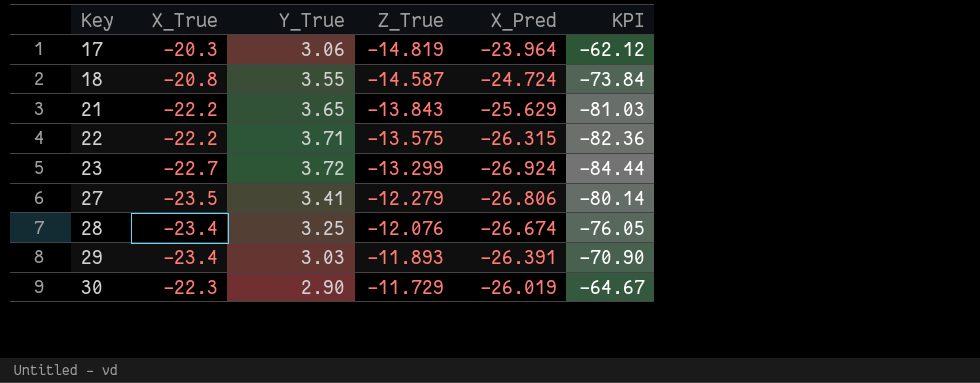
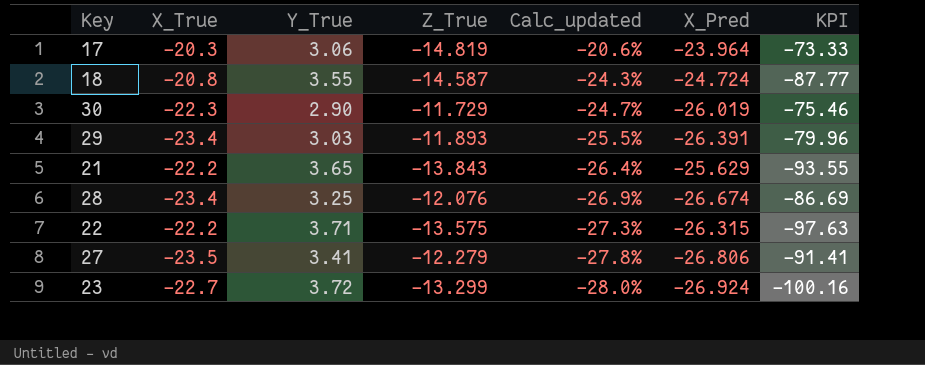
row order: Key ascending -> Calc_updated descending
column Calc_updated | formula: none -> [Y_True] / [Z_True]
column KPI | formula: [X_True] * [Y_True] -> [Y_True] * [X_Pred]

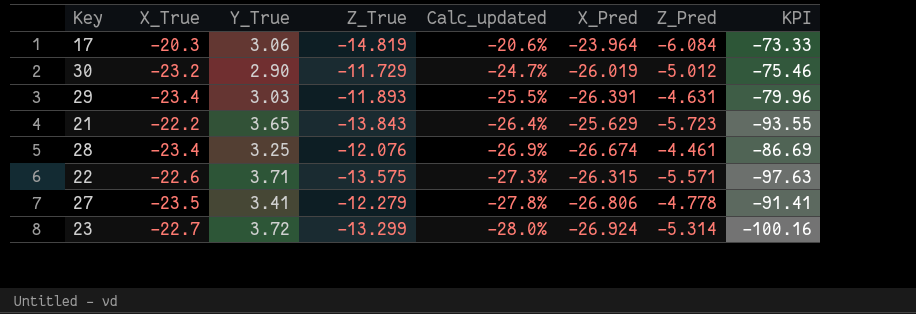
column Z_Pred | position: none -> 7
row 18: -20.8 | 3.55 | -14.587 | -24.3% | -24.724 | -87.77 -> none
30 | X_True: -22.3 -> -23.2
22 | X_True: -22.2 -> -22.6

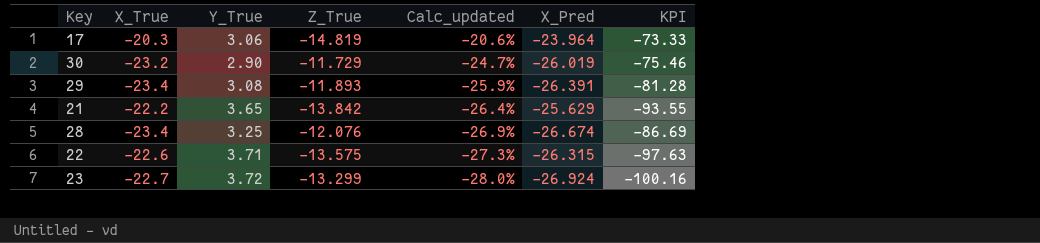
column Z_Pred | position: 7 -> none
row 27: -23.5 | 3.41 | -12.279 | -27.8% | -26.806 | -4.778 | -91.41 -> none
29 | Y_True: 3.03 -> 3.08
29 | Calc_updated: -25.5% -> -25.9%
29 | KPI: -79.96 -> -81.28
21 | Z_True: -13.843 -> -13.842

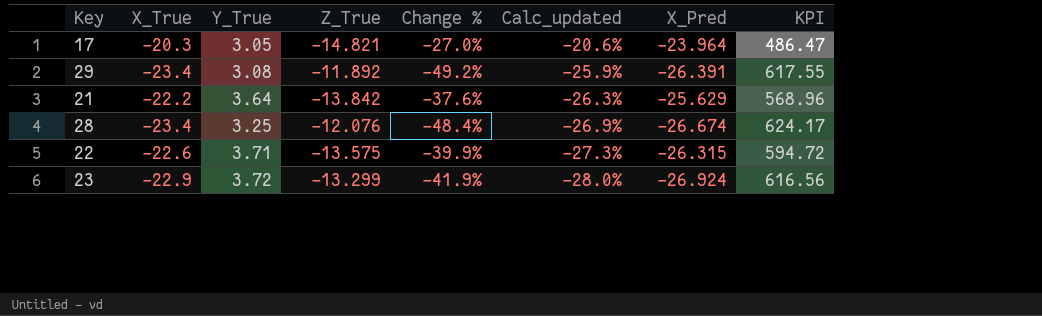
column Change % | formula: none -> ([Z_True] - [X_True]) / [X_True]
column KPI | formula: [Y_True] * [X_Pred] -> [X_True] * [X_Pred]
row 30: -23.2 | 2.90 | -11.729 | -24.7% | -26.019 | -75.46 -> none
17 | Y_True: 3.06 -> 3.05
17 | Z_True: -14.819 -> -14.821
29 | Z_True: -11.893 -> -11.892
21 | Y_True: 3.65 -> 3.64
21 | Calc_updated: -26.4% -> -26.3%
23 | X_True: -22.7 -> -22.9

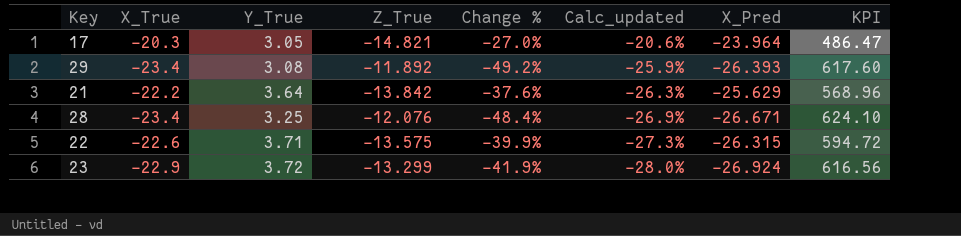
29 | X_Pred: -26.391 -> -26.393
29 | KPI: 617.55 -> 617.60
28 | X_Pred: -26.674 -> -26.671
28 | KPI: 624.17 -> 624.10

